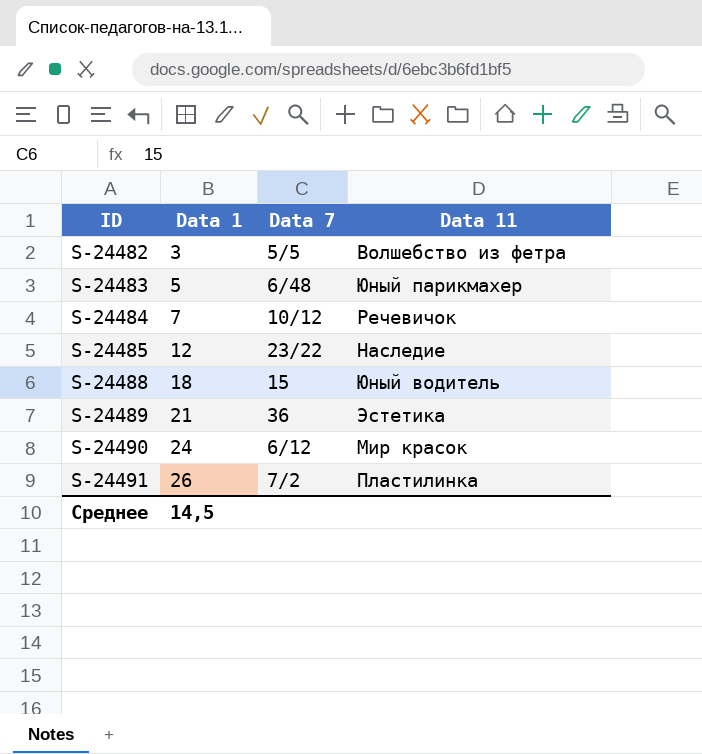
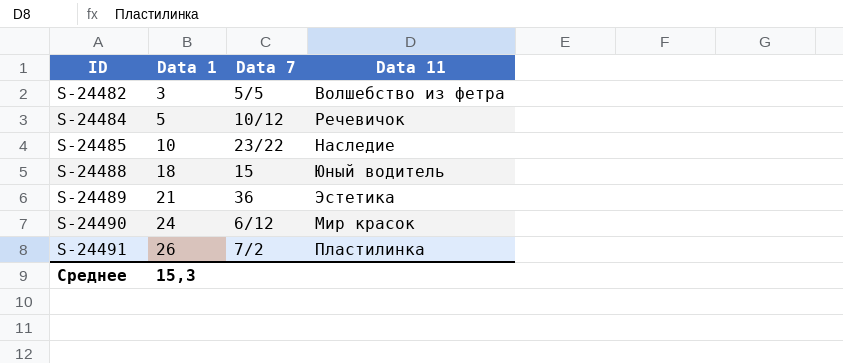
row S-24483: 5 | 6/48 | Юный парикмахер -> none
S-24484 | Data 1: 7 -> 5
S-24485 | Data 1: 12 -> 10
Среднее | Data 1: 14,5 -> 15,3

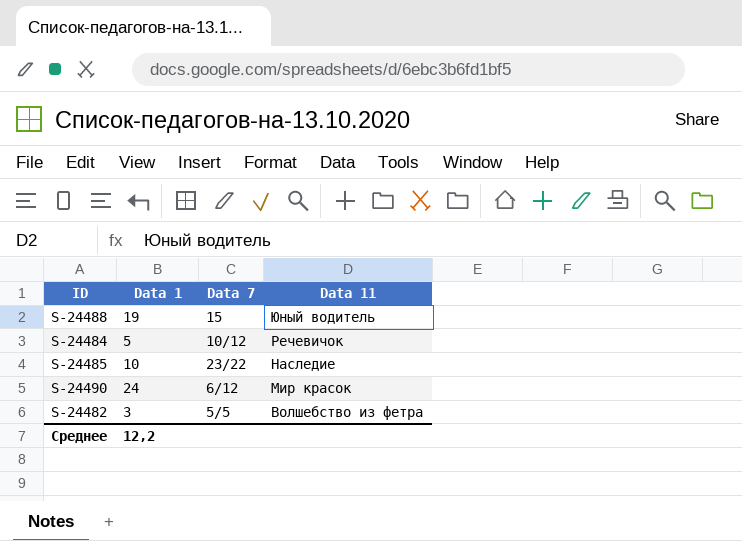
row order: ID ascending -> Data 11 descending
row S-24489: 21 | 36 | Эстетика -> none
row S-24491: 26 | 7/2 | Пластилинка -> none
S-24488 | Data 1: 18 -> 19
Среднее | Data 1: 15,3 -> 12,2

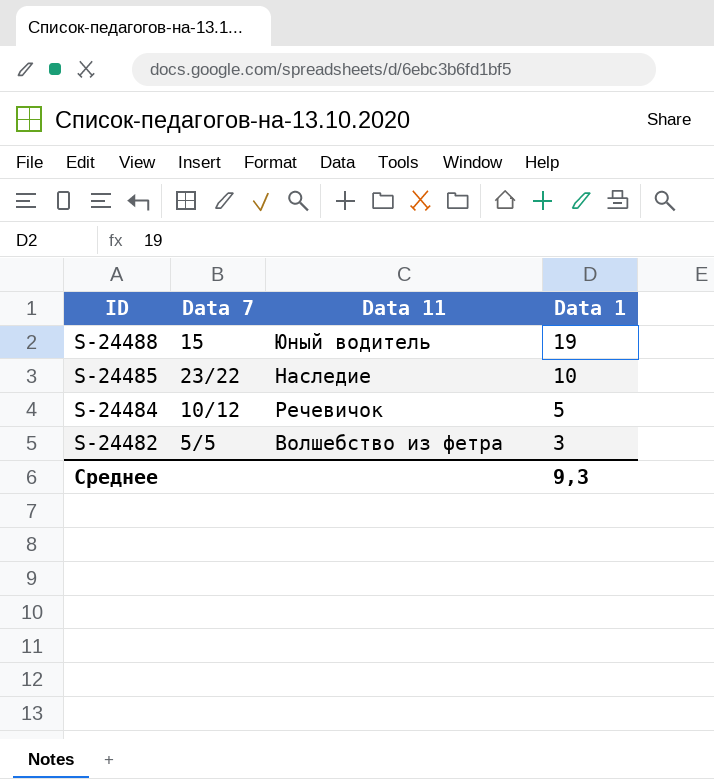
row order: Data 11 descending -> ID descending
column Data 1 | position: 2 -> 4
row S-24490: 24 | 6/12 | Мир красок -> none
Среднее | Data 1: 12,2 -> 9,3

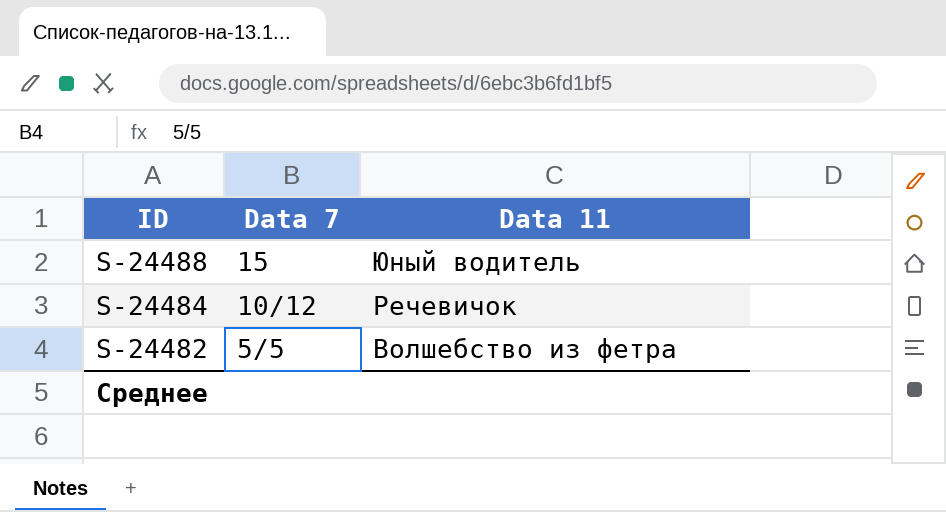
column Data 1 | position: 4 -> none
row S-24485: 23/22 | Наследие | 10 -> none

